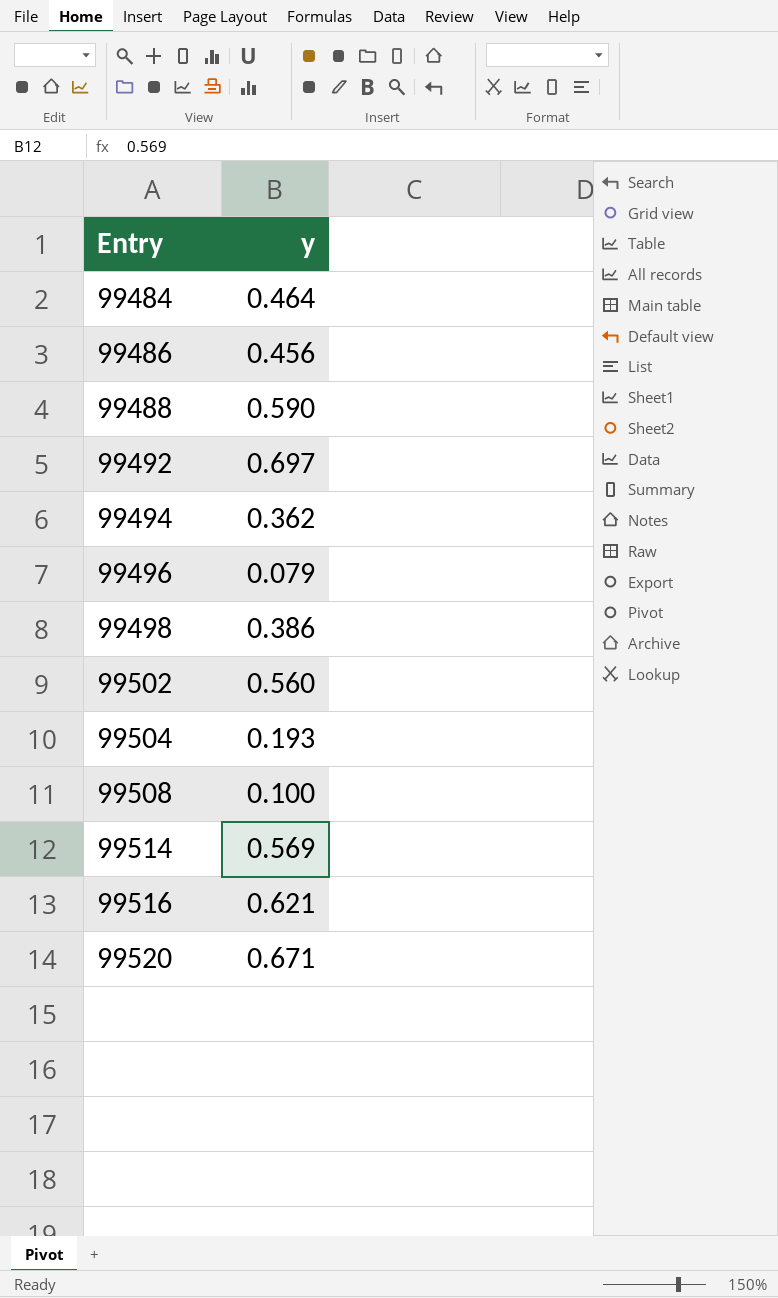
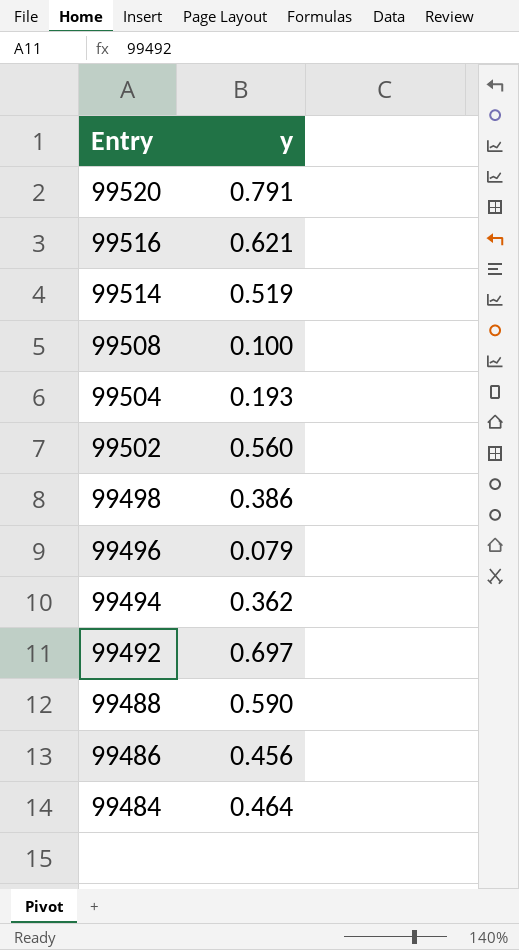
row order: Entry ascending -> Entry descending
99520 | y: 0.671 -> 0.791
99514 | y: 0.569 -> 0.519

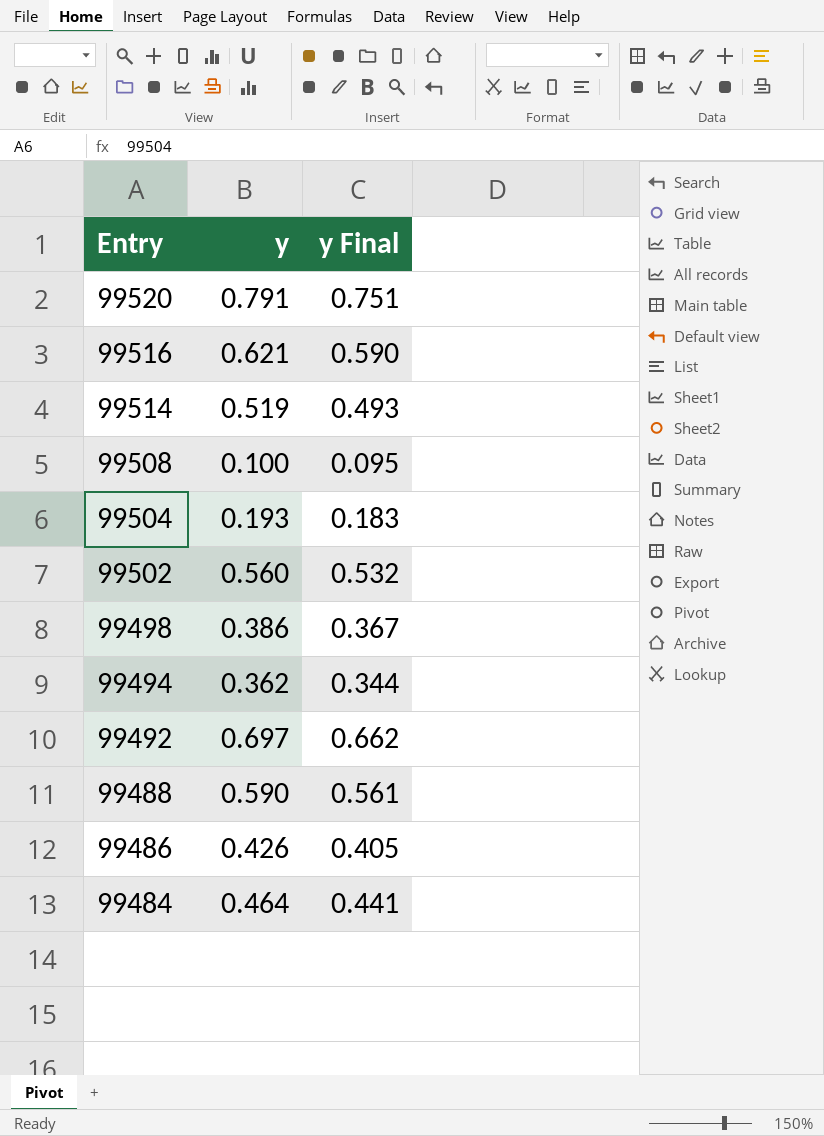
column y Final | formula: none -> [y] * 0.95
row 99496: 0.079 -> none
99486 | y: 0.456 -> 0.426

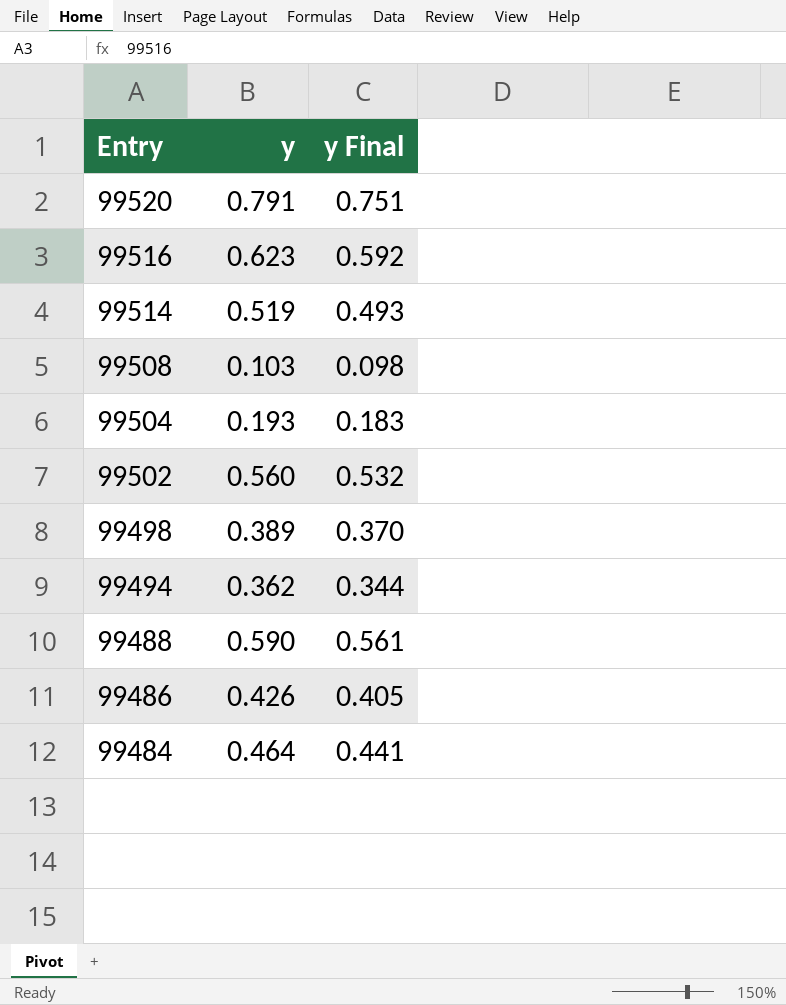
row 99492: 0.697 | 0.662 -> none
99516 | y: 0.621 -> 0.623
99516 | y Final: 0.590 -> 0.592
99508 | y: 0.100 -> 0.103
99508 | y Final: 0.095 -> 0.098
99498 | y: 0.386 -> 0.389
99498 | y Final: 0.367 -> 0.370

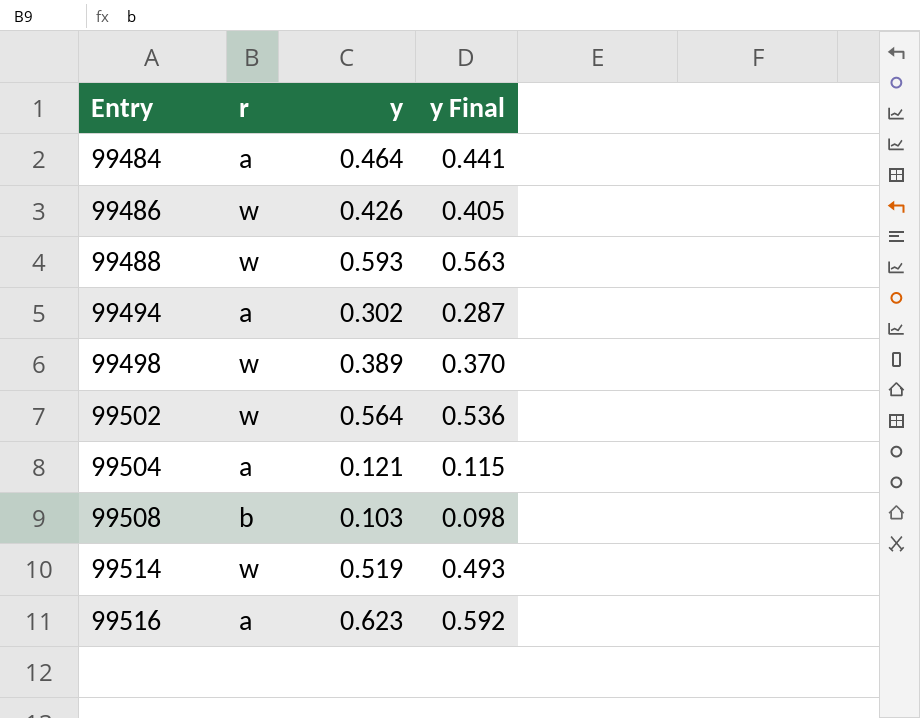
row order: Entry descending -> Entry ascending
column r | position: none -> 2
row 99520: 0.791 | 0.751 -> none
99488 | y: 0.590 -> 0.593
99488 | y Final: 0.561 -> 0.563
99494 | y: 0.362 -> 0.302
99494 | y Final: 0.344 -> 0.287
99502 | y: 0.560 -> 0.564
99502 | y Final: 0.532 -> 0.536
99504 | y: 0.193 -> 0.121
99504 | y Final: 0.183 -> 0.115

